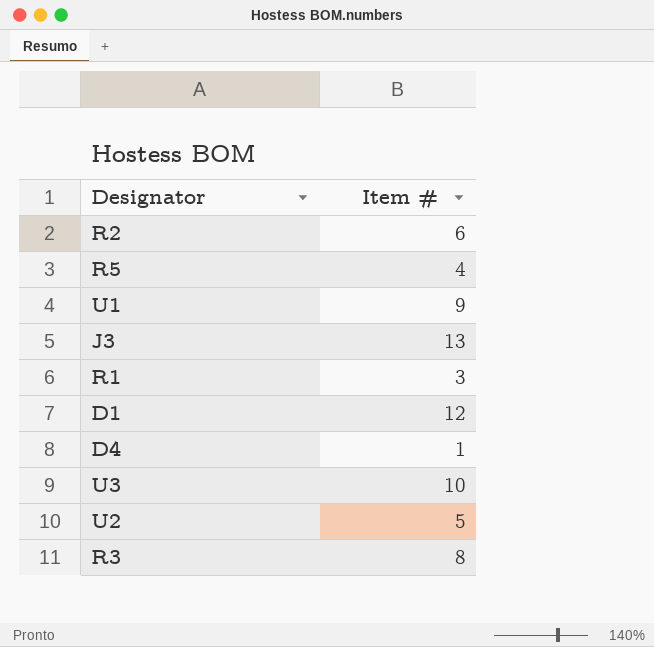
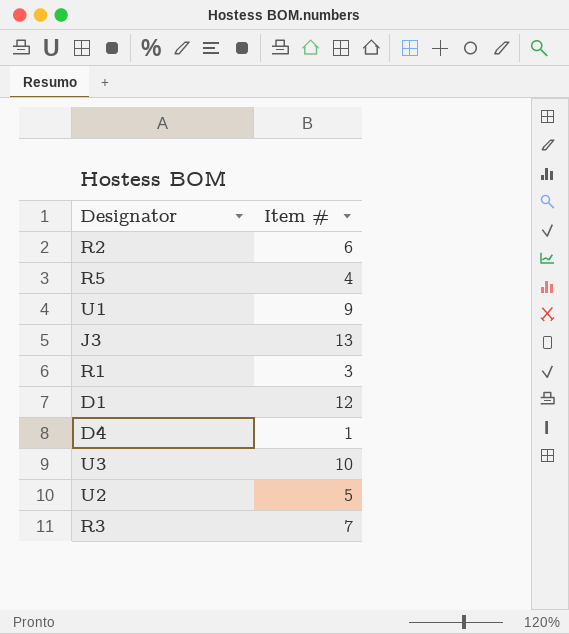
R3 | Item #: 8 -> 7

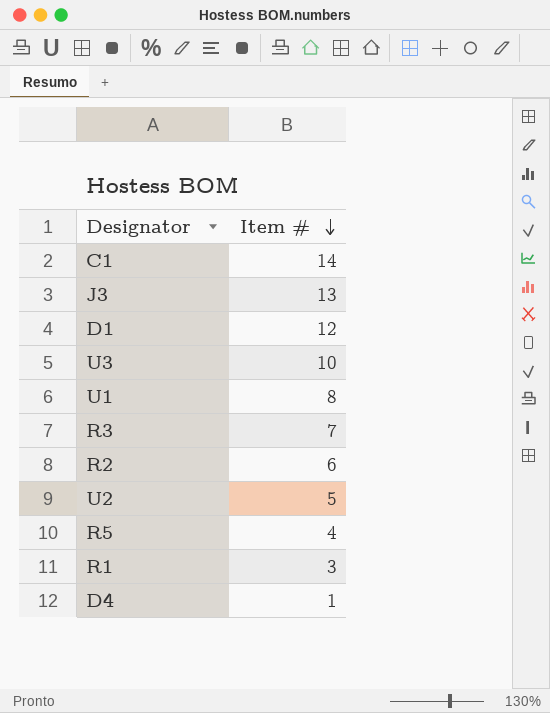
row order: none -> Item # descending
row C1: none -> 14
U1 | Item #: 9 -> 8

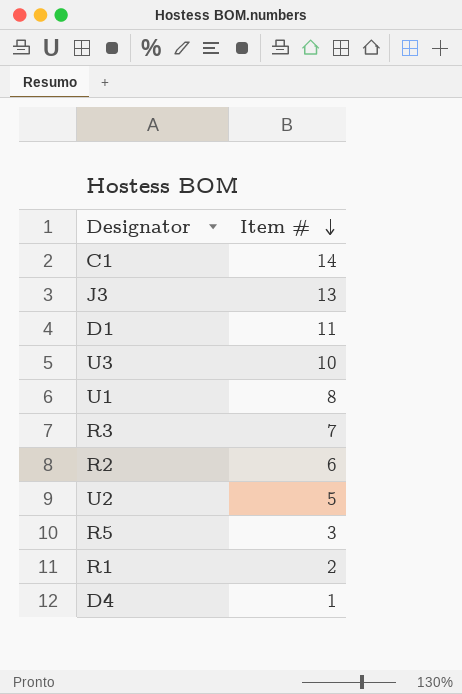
D1 | Item #: 12 -> 11
R5 | Item #: 4 -> 3
R1 | Item #: 3 -> 2

